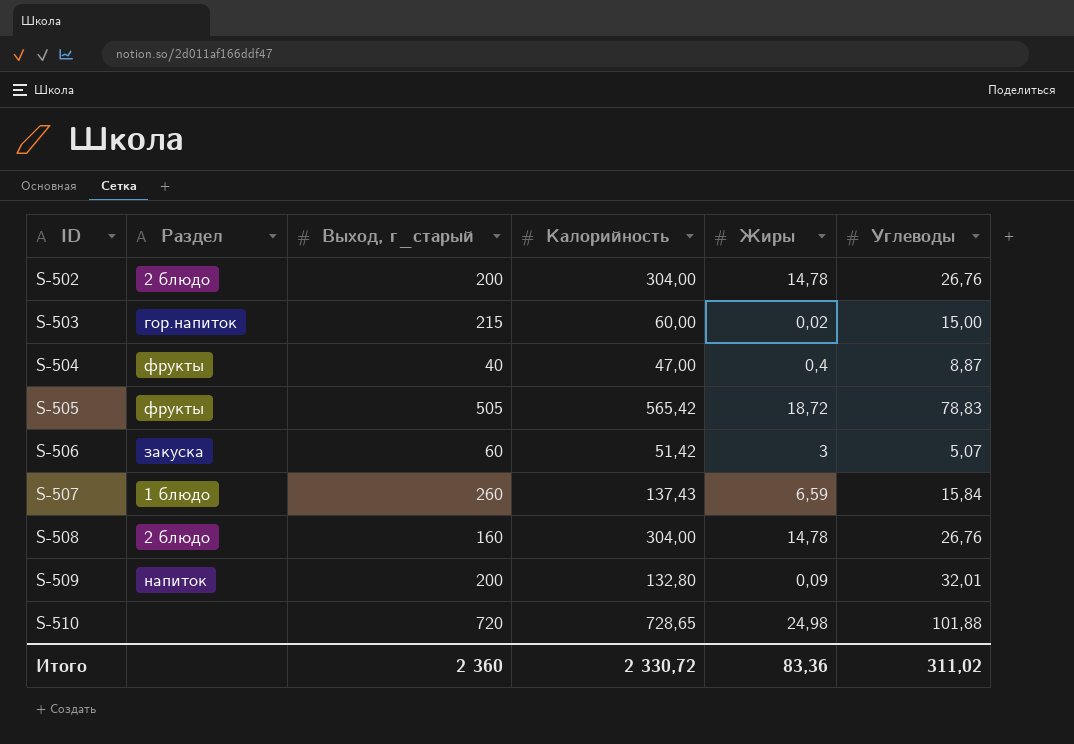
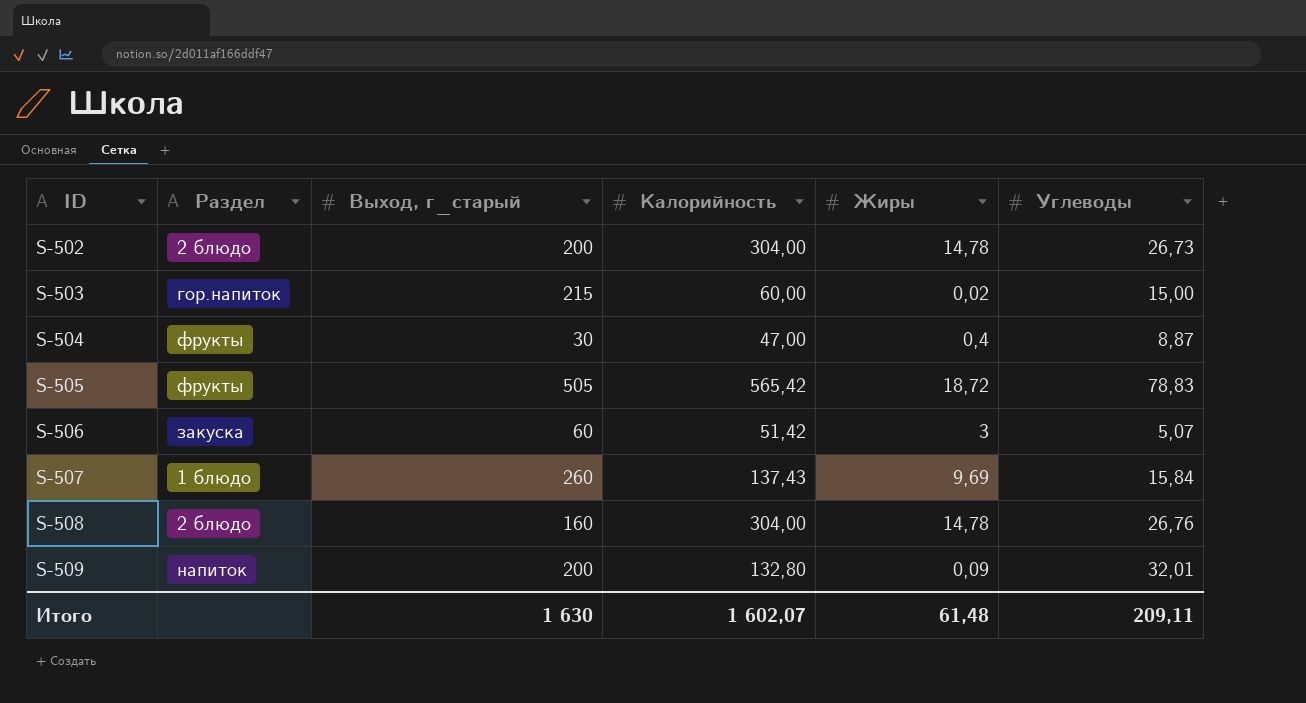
row S-510: none | 720 | 728,65 | 24,98 | 101,88 -> none
S-502 | Углеводы: 26,76 -> 26,73
S-504 | Выход, г_старый: 40 -> 30
S-507 | Жиры: 6,59 -> 9,69
Итого | Выход, г_старый: 2 360 -> 1 630
Итого | Калорийность: 2 330,72 -> 1 602,07
Итого | Жиры: 83,36 -> 61,48
Итого | Углеводы: 311,02 -> 209,11

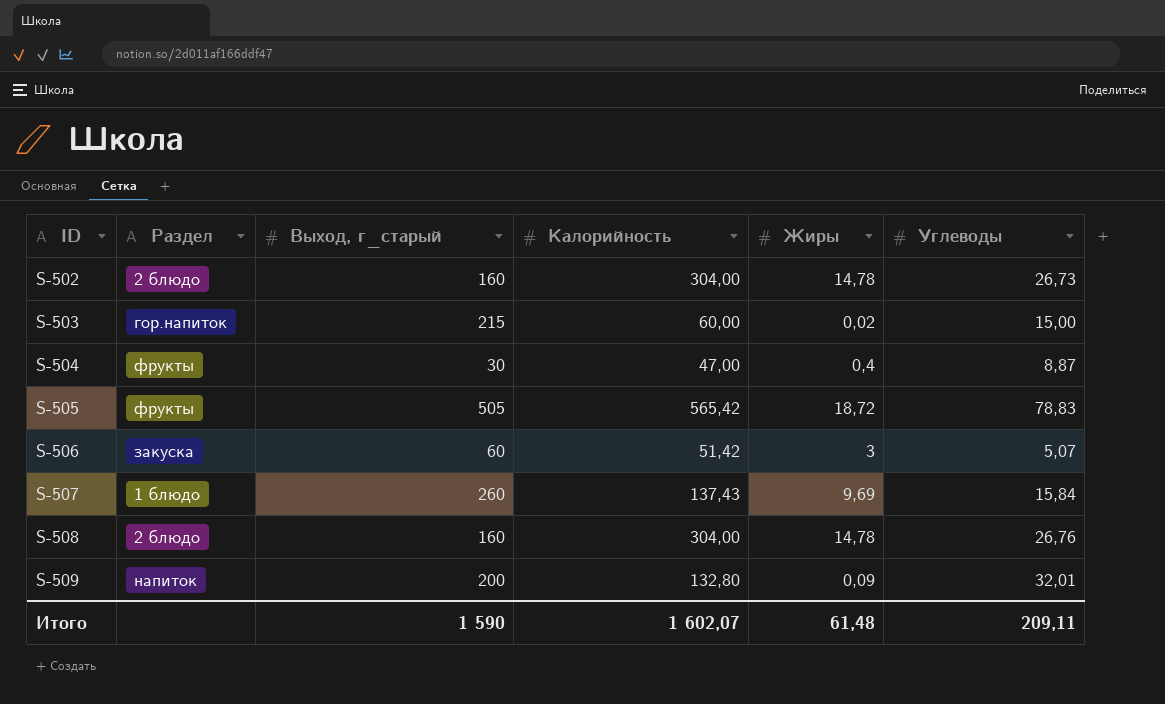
S-502 | Выход, г_старый: 200 -> 160
Итого | Выход, г_старый: 1 630 -> 1 590

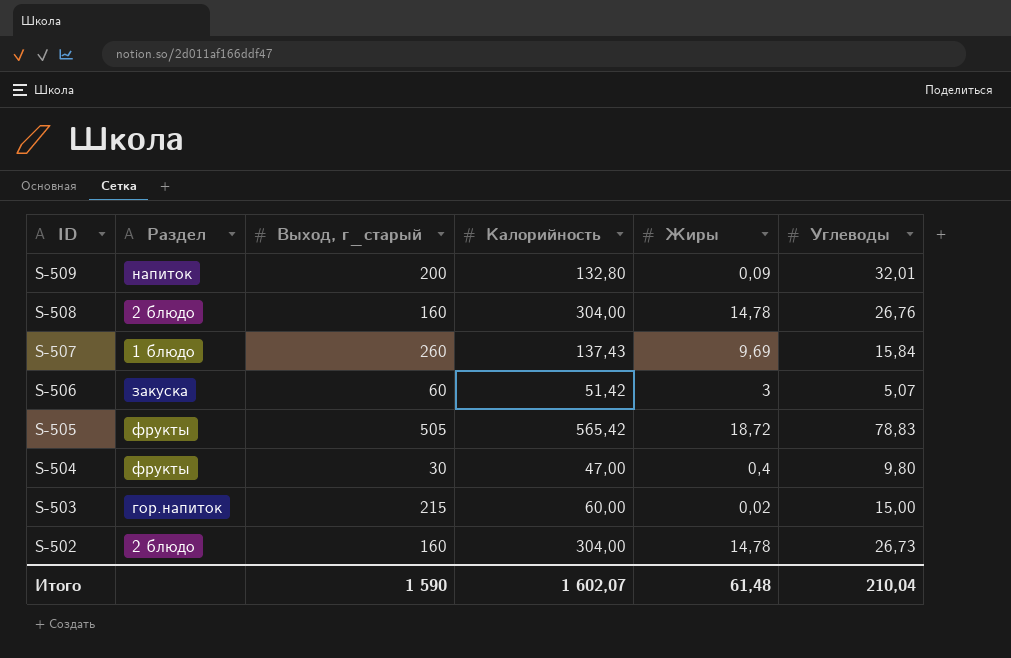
row order: ID ascending -> ID descending
S-504 | Углеводы: 8,87 -> 9,80
Итого | Углеводы: 209,11 -> 210,04

